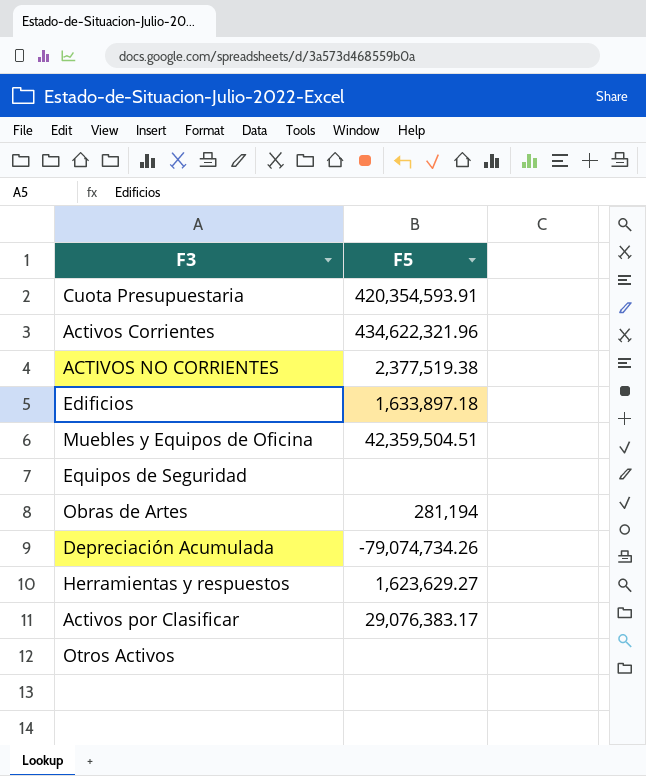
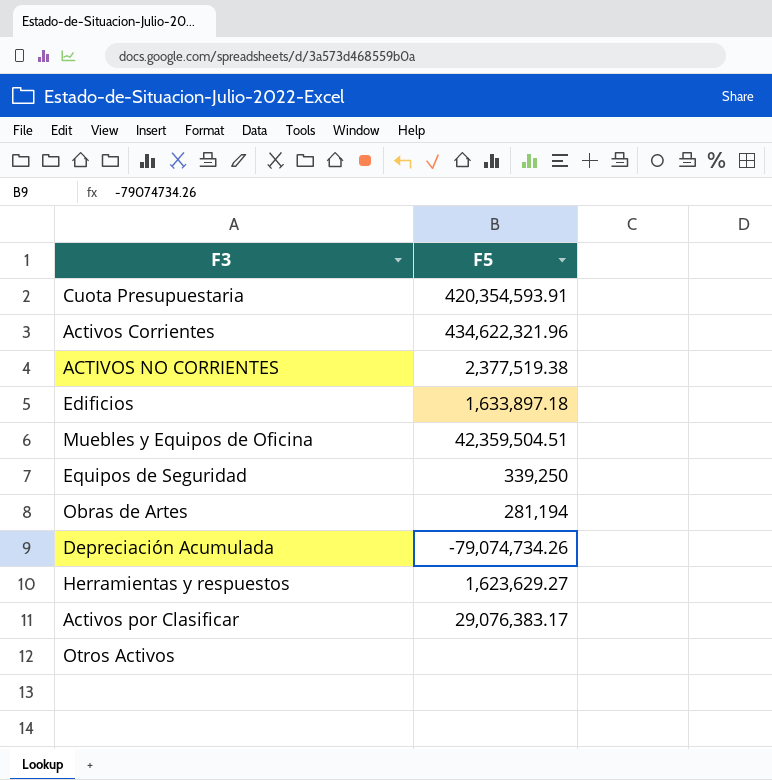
Equipos de Seguridad | F5: none -> 339,250

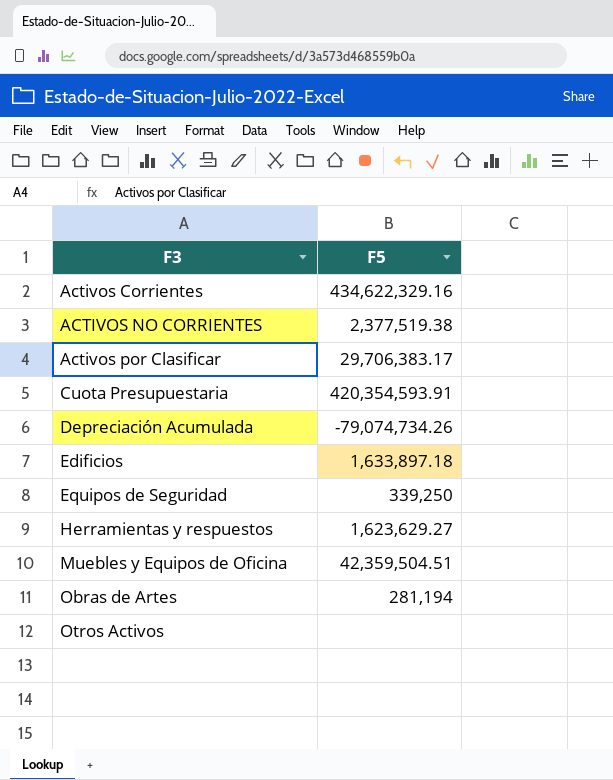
row order: none -> F3 ascending
Activos Corrientes | F5: 434,622,321.96 -> 434,622,329.16
Activos por Clasificar | F5: 29,076,383.17 -> 29,706,383.17

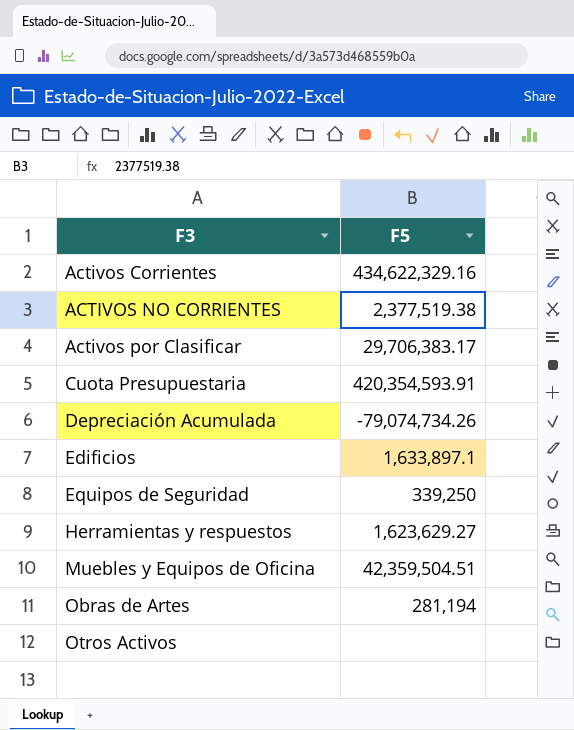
Edificios | F5: 1,633,897.18 -> 1,633,897.1

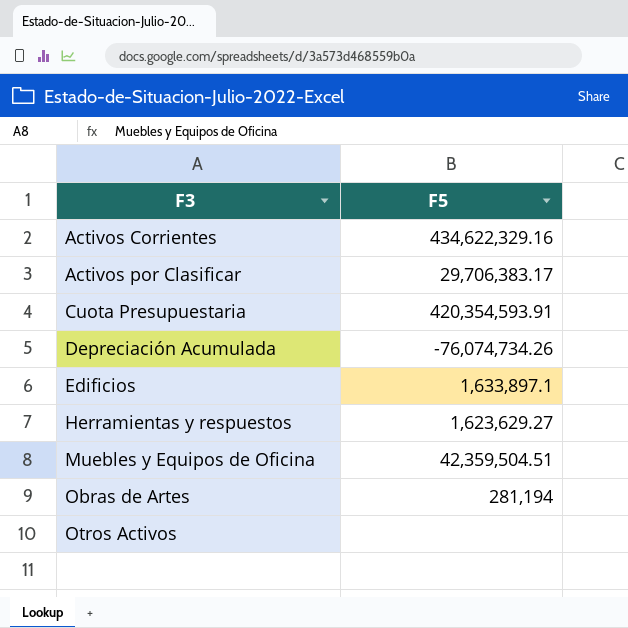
row ACTIVOS NO CORRIENTES: 2,377,519.38 -> none
row Equipos de Seguridad: 339,250 -> none
Depreciación Acumulada | F5: -79,074,734.26 -> -76,074,734.26

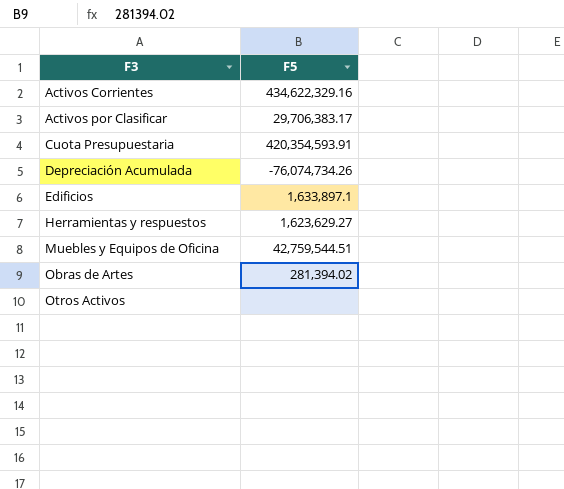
Muebles y Equipos de Oficina | F5: 42,359,504.51 -> 42,759,544.51
Obras de Artes | F5: 281,194 -> 281,394.02

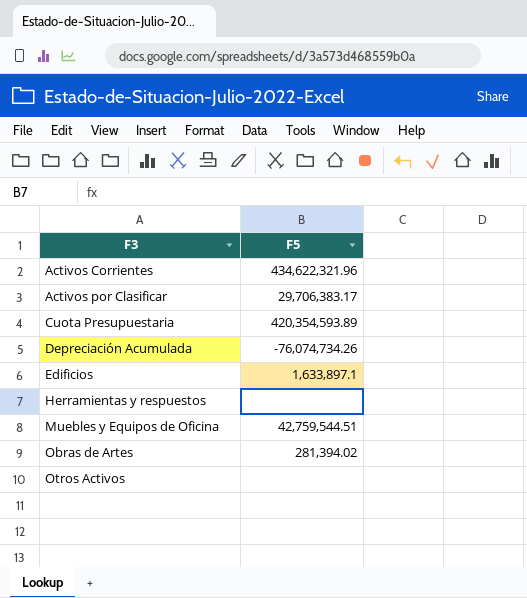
Activos Corrientes | F5: 434,622,329.16 -> 434,622,321.96
Cuota Presupuestaria | F5: 420,354,593.91 -> 420,354,593.89
Herramientas y respuestos | F5: 1,623,629.27 -> none

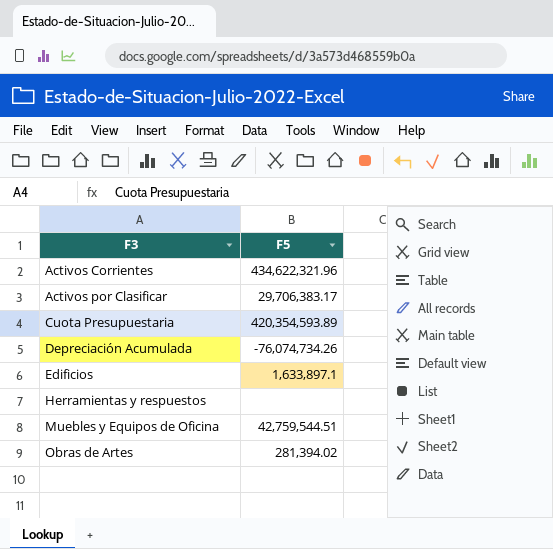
row Otros Activos: none -> none

